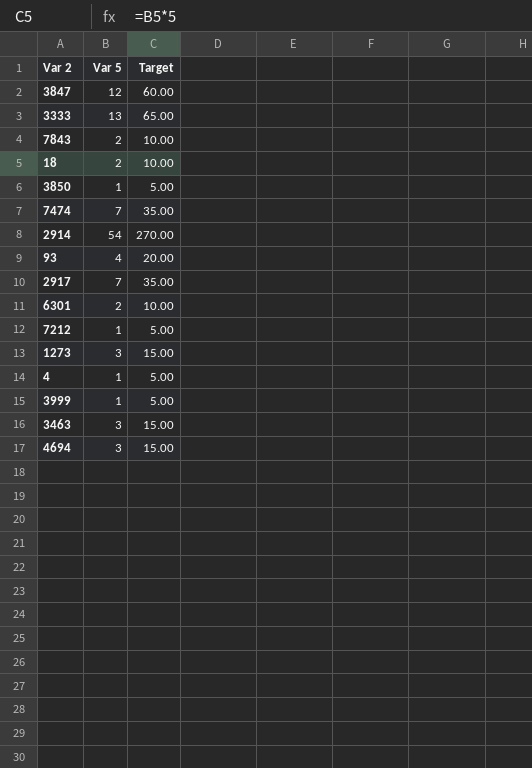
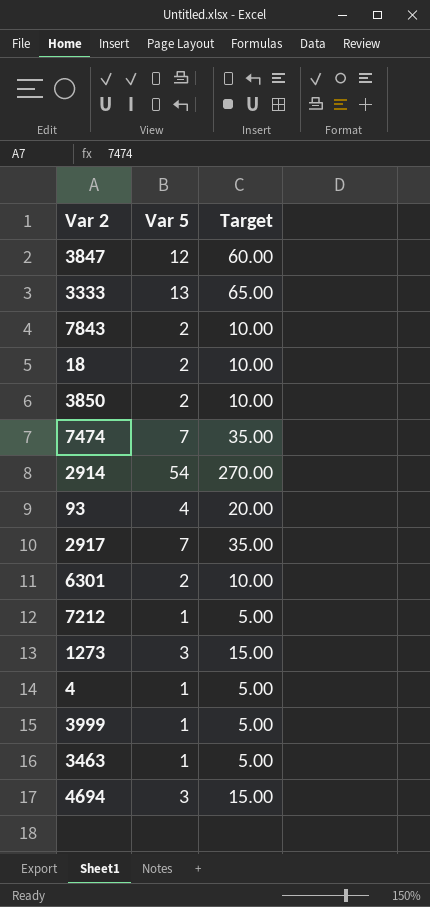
3850 | Var 5: 1 -> 2
3850 | Target: 5.00 -> 10.00
3463 | Var 5: 3 -> 1
3463 | Target: 15.00 -> 5.00

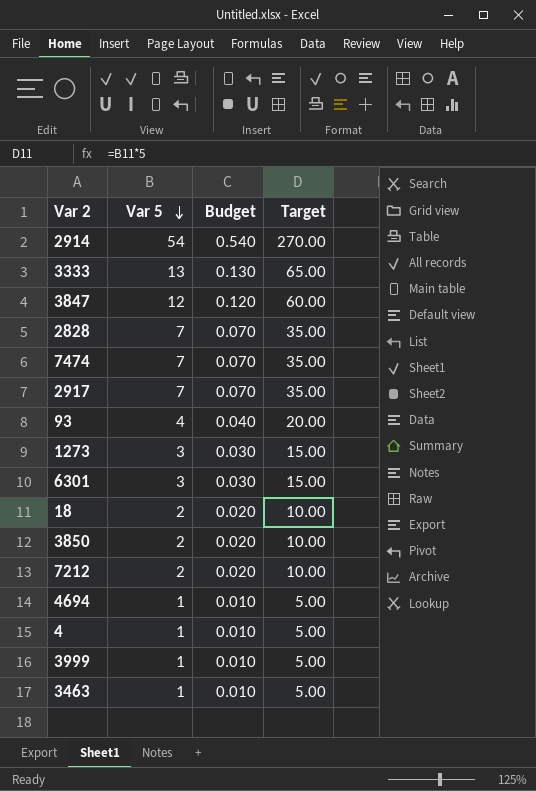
row order: none -> Var 5 descending
column Budget | formula: none -> [Var 5] * 0.01
row 7843: 2 | 10.00 -> none
row 2828: none -> 7 | 0.070 | 35.00
6301 | Var 5: 2 -> 3
6301 | Target: 10.00 -> 15.00
7212 | Var 5: 1 -> 2
7212 | Target: 5.00 -> 10.00
4694 | Var 5: 3 -> 1
4694 | Target: 15.00 -> 5.00

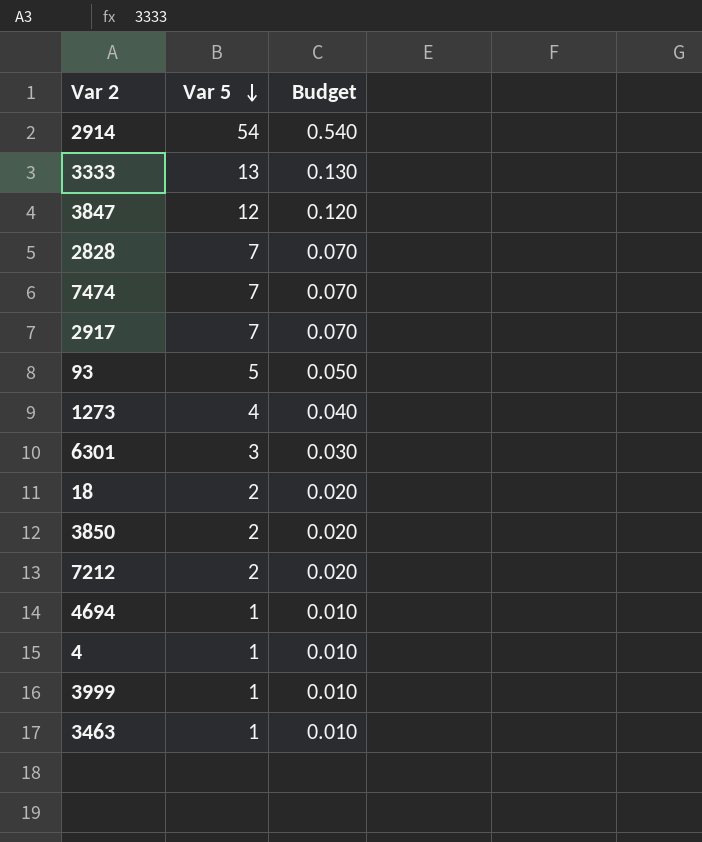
column Target | formula: [Var 5] * 5 -> none
93 | Var 5: 4 -> 5
93 | Budget: 0.040 -> 0.050
1273 | Var 5: 3 -> 4
1273 | Budget: 0.030 -> 0.040

